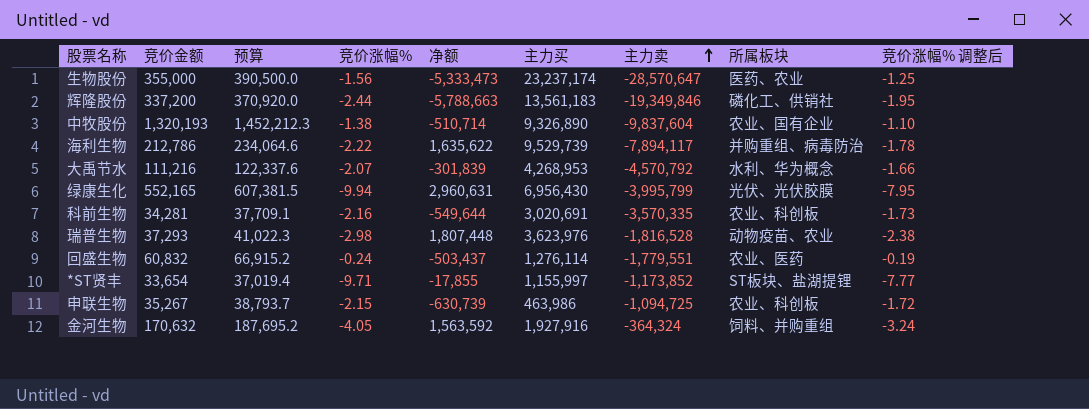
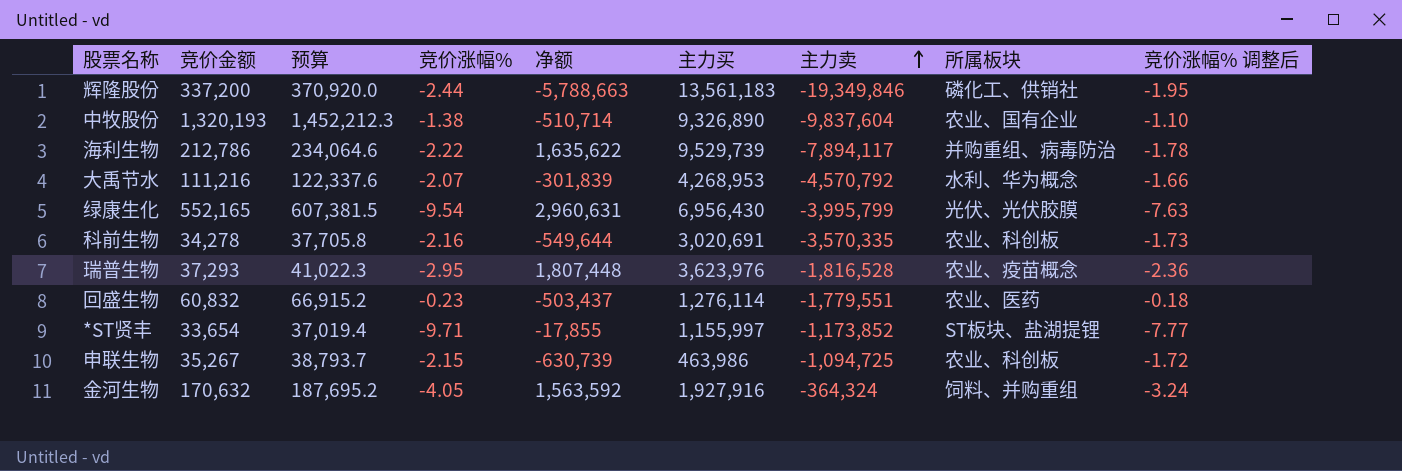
row 生物股份: 355,000 | 390,500.0 | -1.56 | -5,333,473 | 23,237,174 | -28,570,647 | 医药、农业 | -1.25 -> none
绿康生化 | 竞价涨幅%: -9.94 -> -9.54
绿康生化 | 竞价涨幅% 调整后: -7.95 -> -7.63
科前生物 | 竞价金额: 34,281 -> 34,278
科前生物 | 预算: 37,709.1 -> 37,705.8
瑞普生物 | 竞价涨幅%: -2.98 -> -2.95
瑞普生物 | 所属板块: 动物疫苗、农业 -> 农业、疫苗概念
瑞普生物 | 竞价涨幅% 调整后: -2.38 -> -2.36
回盛生物 | 竞价涨幅%: -0.24 -> -0.23
回盛生物 | 竞价涨幅% 调整后: -0.19 -> -0.18

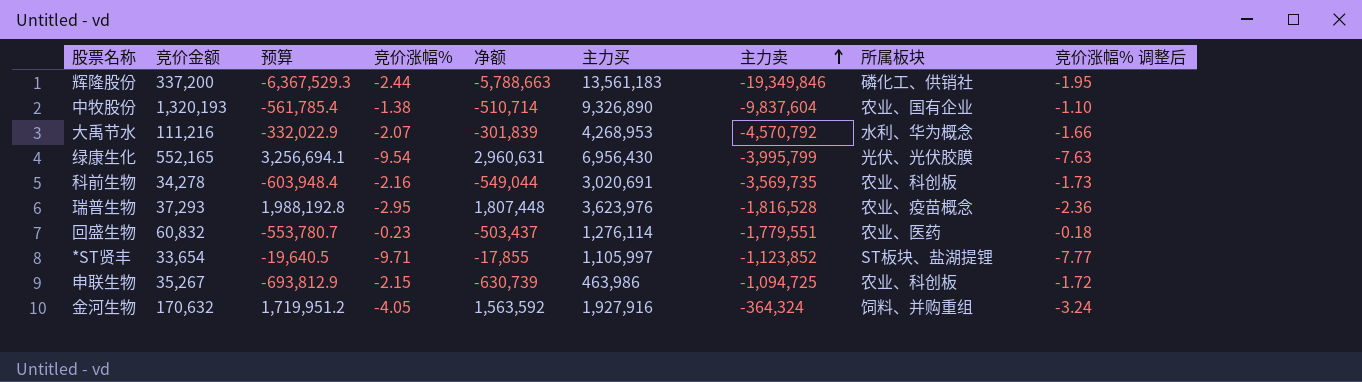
column 预算 | formula: [竞价金额] * 1.1 -> [净额] * 1.1
row 海利生物: 212,786 | 234,064.6 | -2.22 | 1,635,622 | 9,529,739 | -7,894,117 | 并购重组、病毒防治 | -1.78 -> none
科前生物 | 净额: -549,644 -> -549,044
科前生物 | 主力卖: -3,570,335 -> -3,569,735
*ST贤丰 | 主力买: 1,155,997 -> 1,105,997
*ST贤丰 | 主力卖: -1,173,852 -> -1,123,852

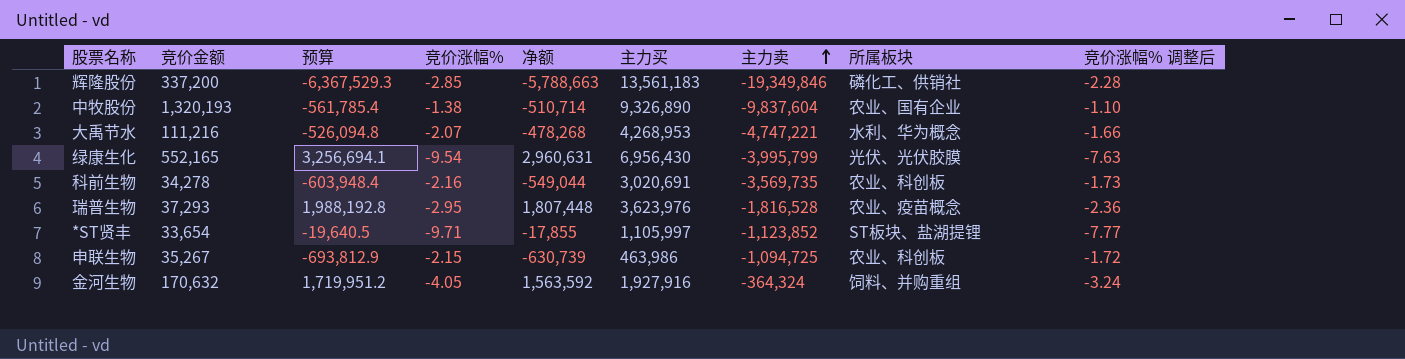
row 回盛生物: 60,832 | -553,780.7 | -0.23 | -503,437 | 1,276,114 | -1,779,551 | 农业、医药 | -0.18 -> none
辉隆股份 | 竞价涨幅%: -2.44 -> -2.85
辉隆股份 | 竞价涨幅% 调整后: -1.95 -> -2.28
大禹节水 | 预算: -332,022.9 -> -526,094.8
大禹节水 | 净额: -301,839 -> -478,268
大禹节水 | 主力卖: -4,570,792 -> -4,747,221

